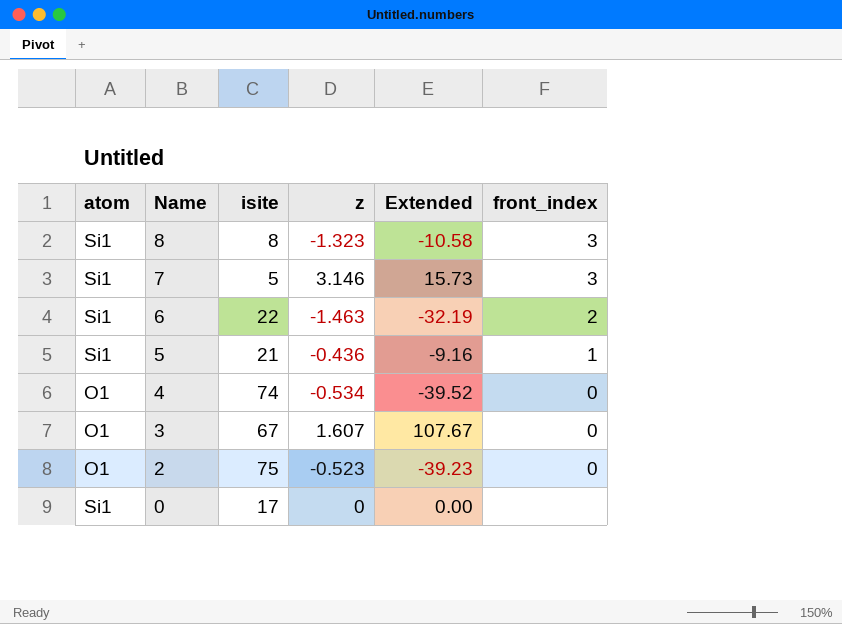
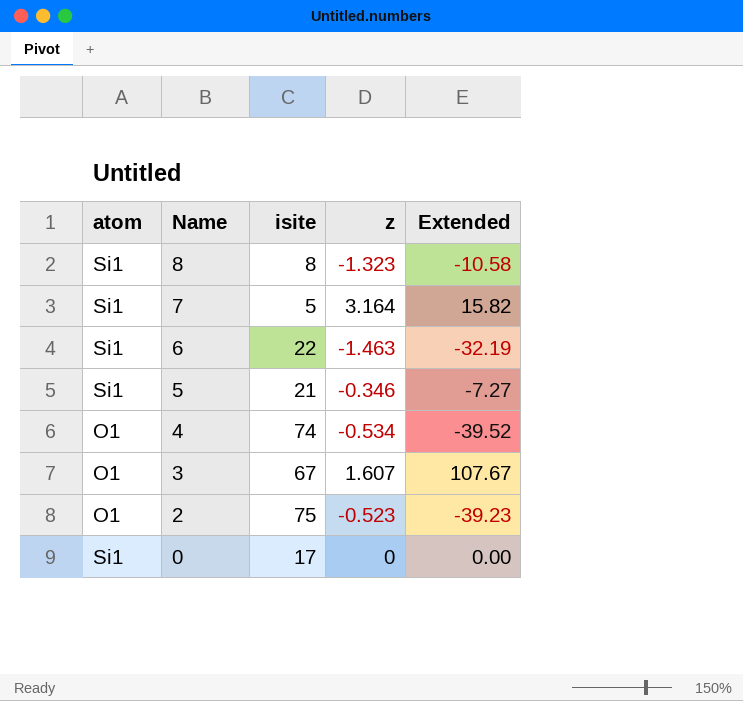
column front_index | position: 6 -> none
7 | z: 3.146 -> 3.164
7 | Extended: 15.73 -> 15.82
5 | z: -0.436 -> -0.346
5 | Extended: -9.16 -> -7.27

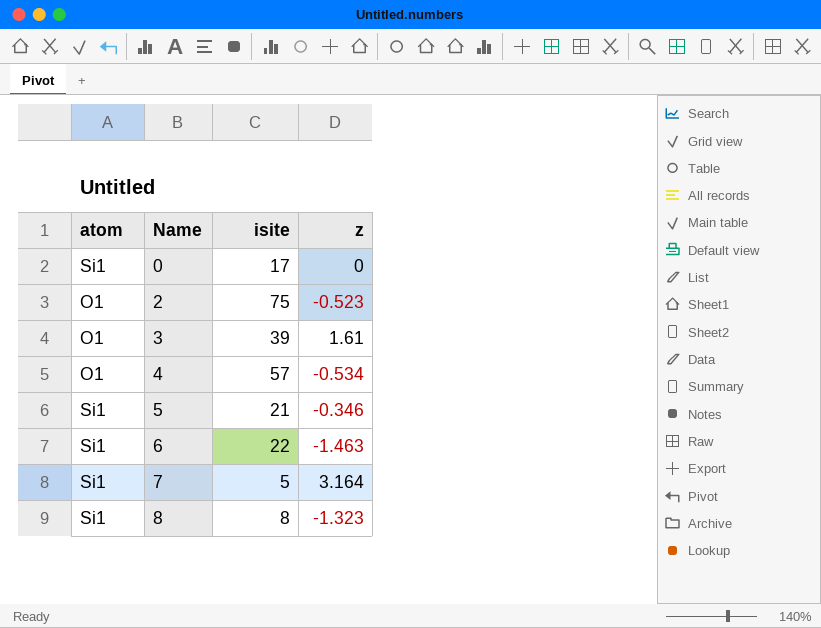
row order: Name descending -> Name ascending
column Extended | formula: [isite] * [z] -> none
3 | isite: 67 -> 39
3 | z: 1.607 -> 1.61
4 | isite: 74 -> 57

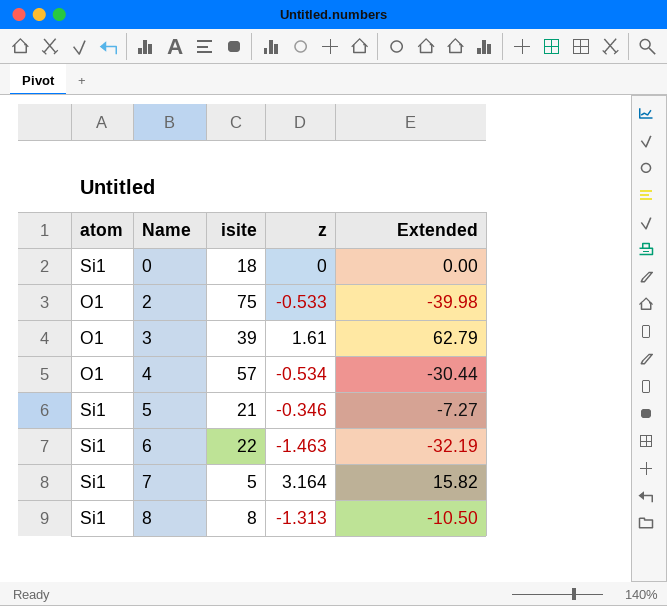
column Extended | formula: none -> [isite] * [z]
0 | isite: 17 -> 18
2 | z: -0.523 -> -0.533
8 | z: -1.323 -> -1.313

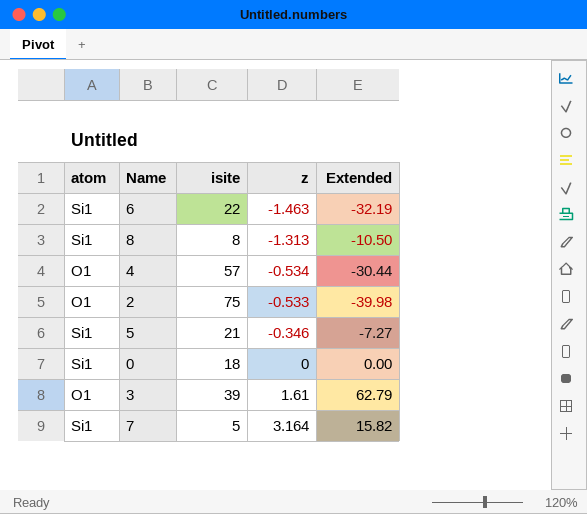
row order: Name ascending -> z ascending

